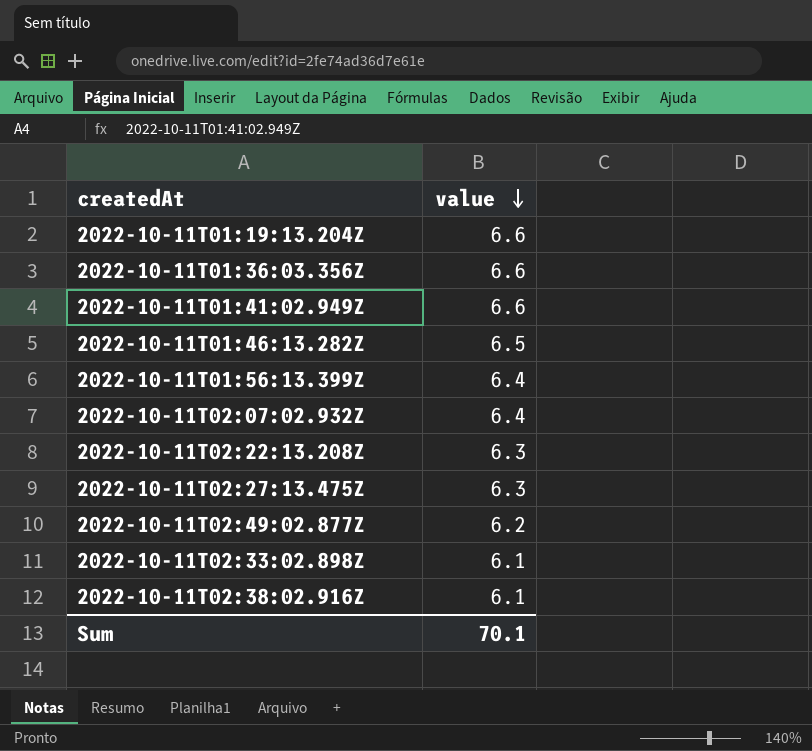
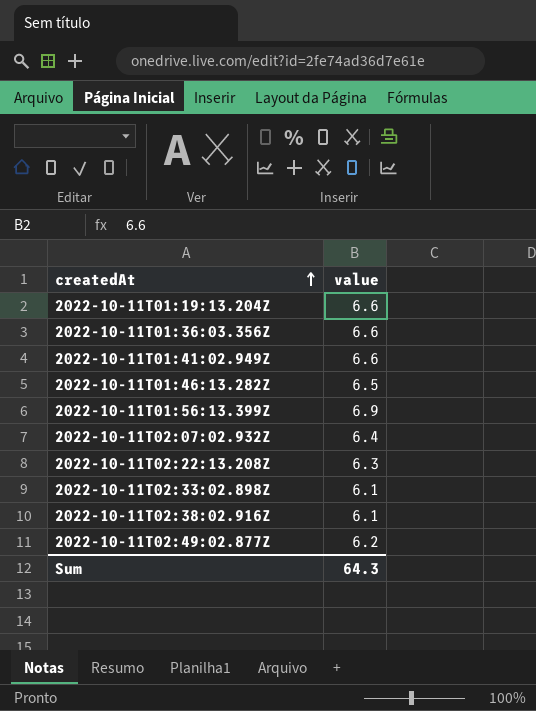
row order: value descending -> createdAt ascending
row 2022-10-11T02:27:13.475Z: 6.3 -> none
2022-10-11T01:56:13.399Z | value: 6.4 -> 6.9
Sum | value: 70.1 -> 64.3

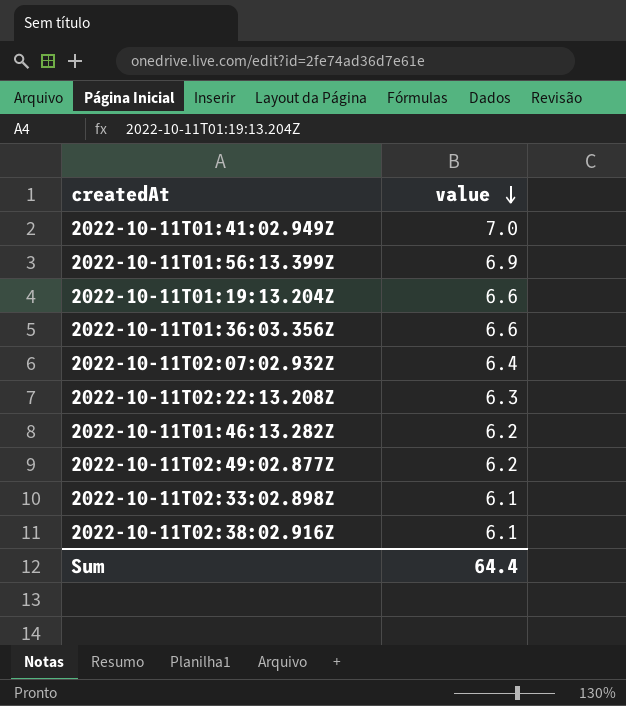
row order: createdAt ascending -> value descending
2022-10-11T01:41:02.949Z | value: 6.6 -> 7.0
2022-10-11T01:46:13.282Z | value: 6.5 -> 6.2
Sum | value: 64.3 -> 64.4

